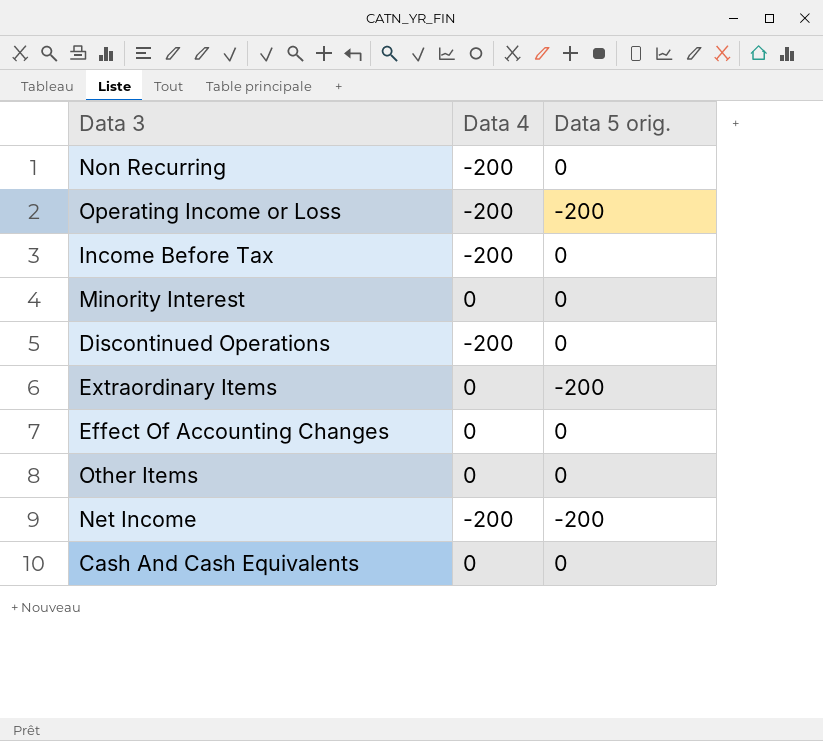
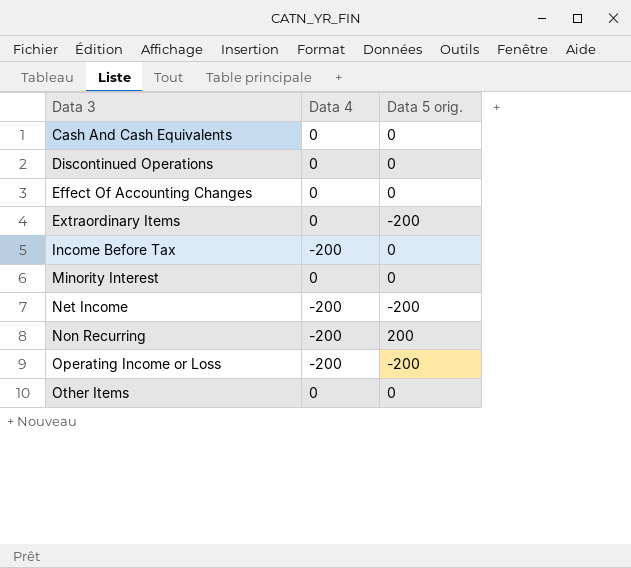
row order: none -> Data 3 ascending
Discontinued Operations | Data 4: -200 -> 0
Non Recurring | Data 5 orig.: 0 -> 200

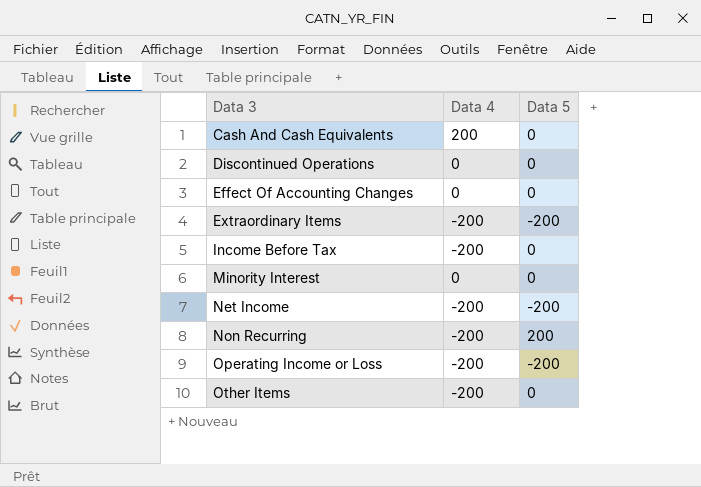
column name: Data 5 orig. -> Data 5
Cash And Cash Equivalents | Data 4: 0 -> 200
Extraordinary Items | Data 4: 0 -> -200
Other Items | Data 4: 0 -> -200

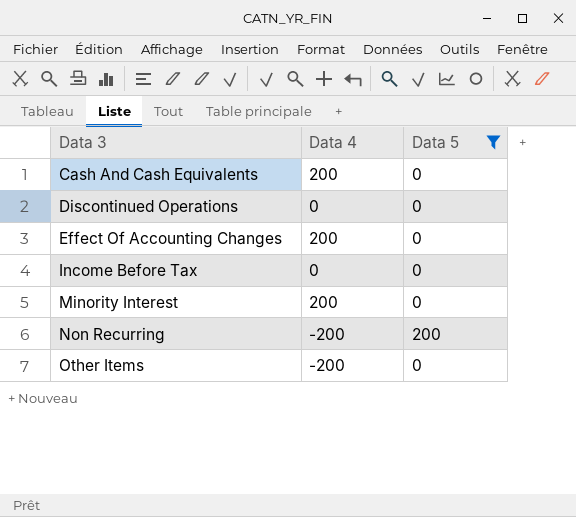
filter: none -> Data 5 != -200
Effect Of Accounting Changes | Data 4: 0 -> 200
Income Before Tax | Data 4: -200 -> 0
Minority Interest | Data 4: 0 -> 200

